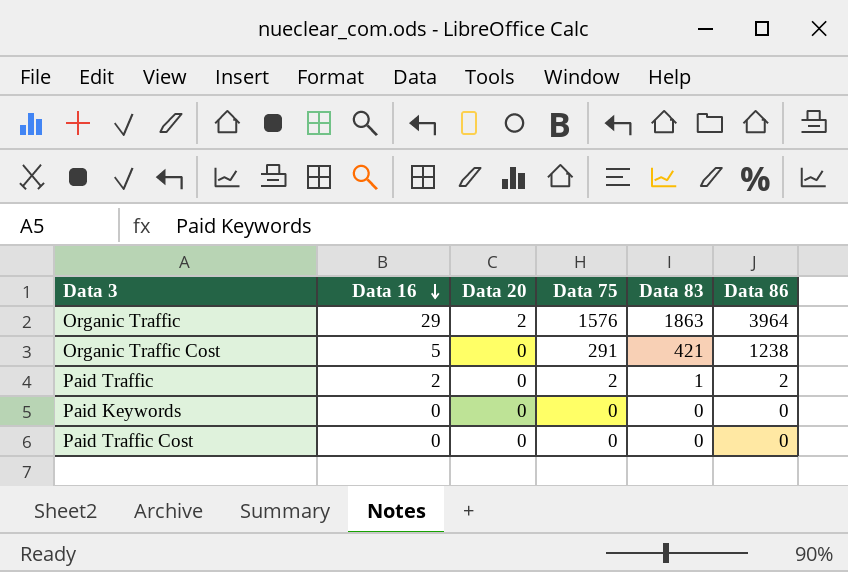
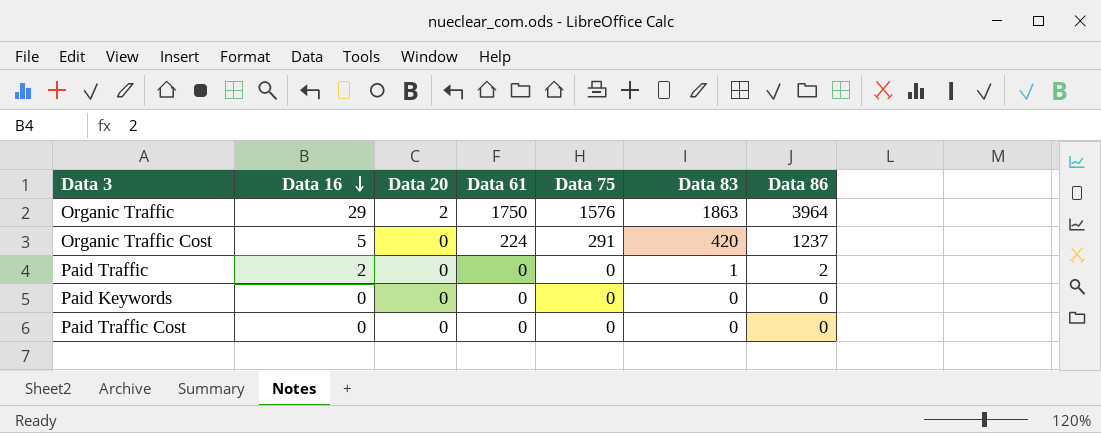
column Data 61 | position: none -> 4
Organic Traffic Cost | Data 83: 421 -> 420
Organic Traffic Cost | Data 86: 1238 -> 1237
Paid Traffic | Data 75: 2 -> 0

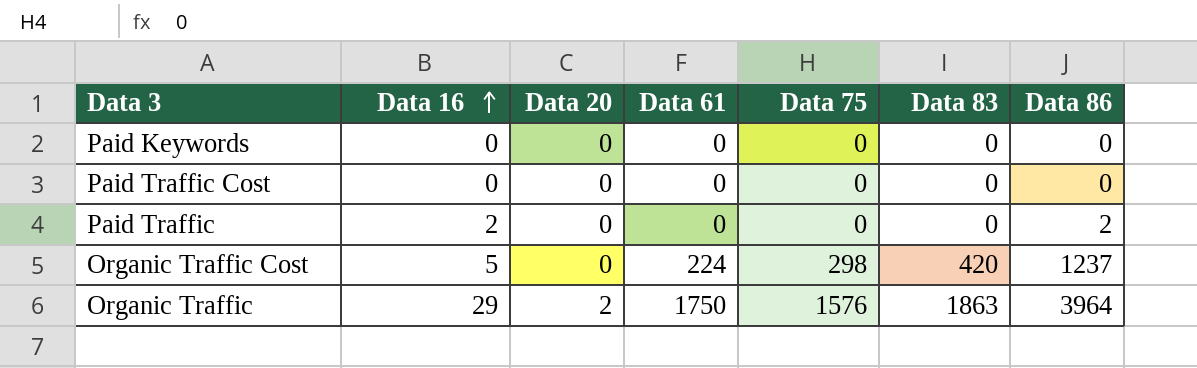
row order: Data 16 descending -> Data 16 ascending
Paid Traffic | Data 83: 1 -> 0
Organic Traffic Cost | Data 75: 291 -> 298

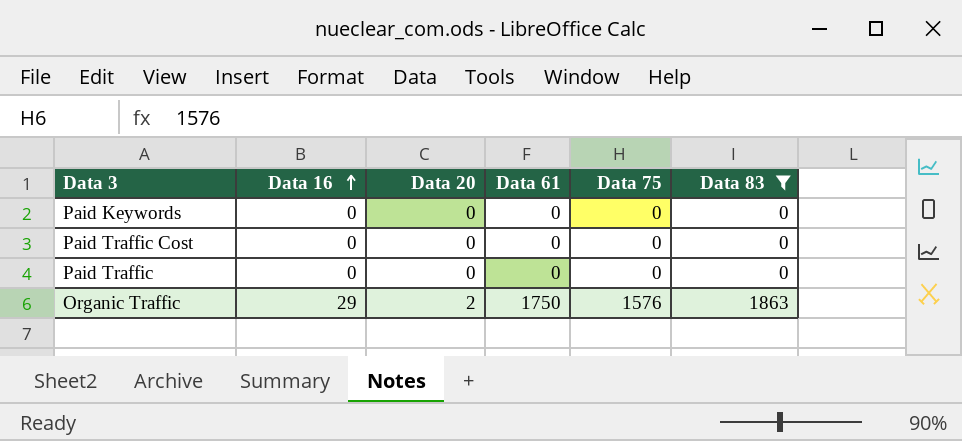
filter: none -> Data 83 != 420
column Data 86 | position: 7 -> none
Paid Traffic | Data 16: 2 -> 0

